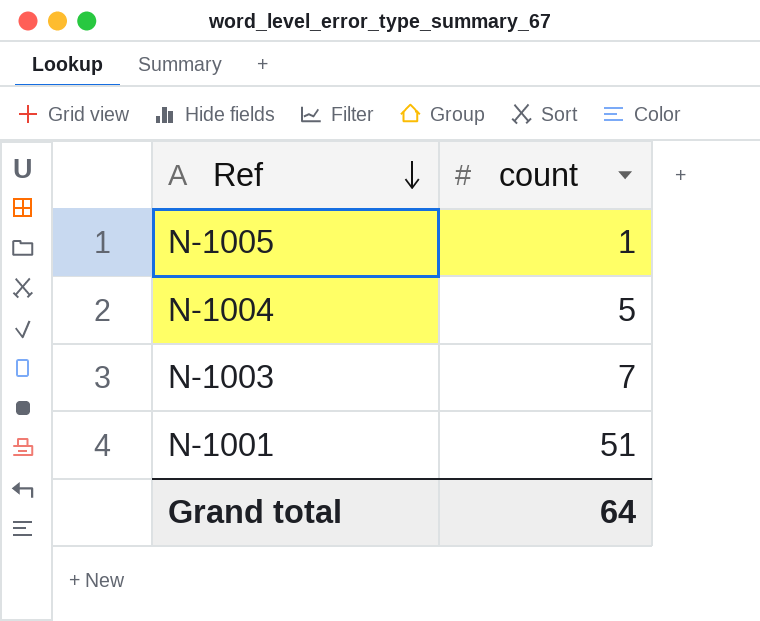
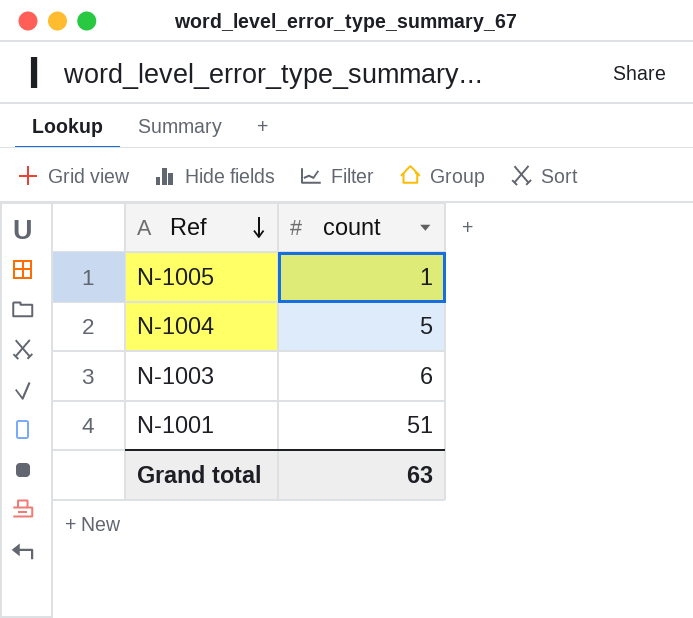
N-1003 | count: 7 -> 6
Grand total | count: 64 -> 63

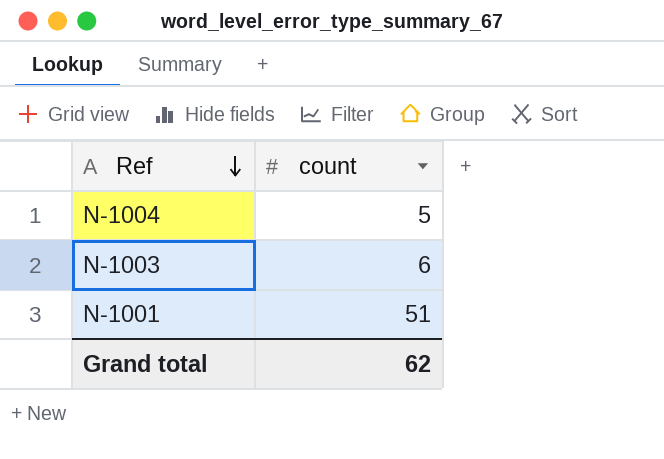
row N-1005: 1 -> none
Grand total | count: 63 -> 62

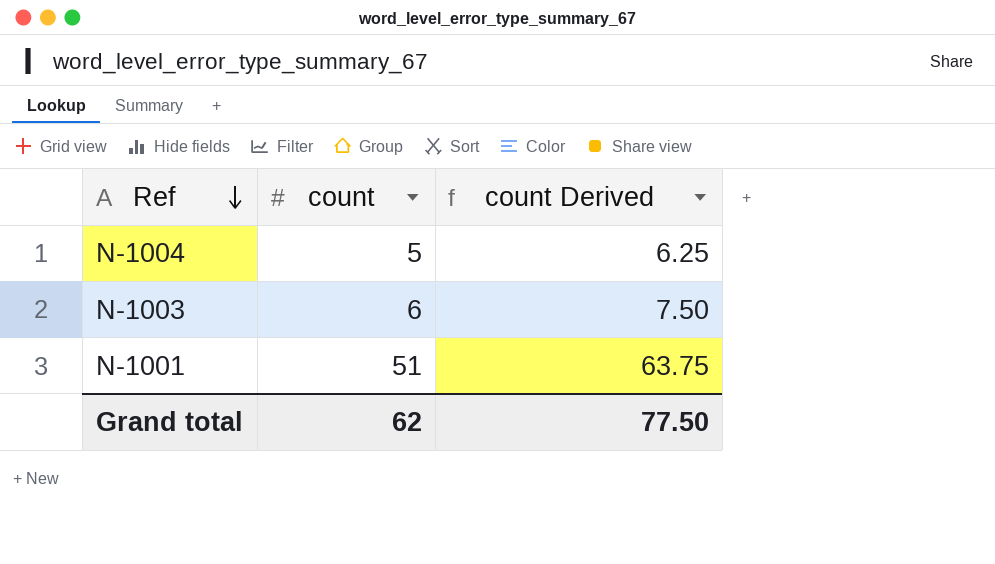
column count Derived | formula: none -> [count] * 1.25

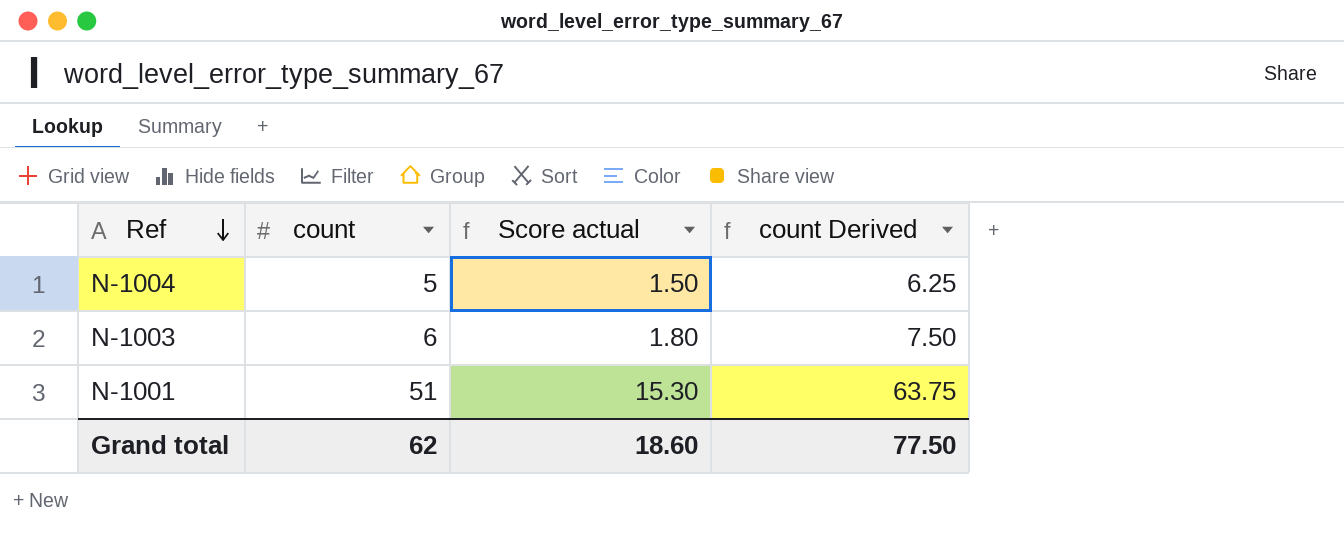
column Score actual | formula: none -> [count] * 0.3

